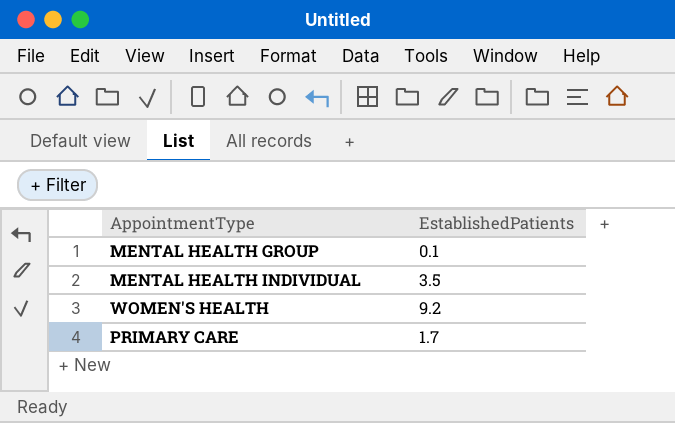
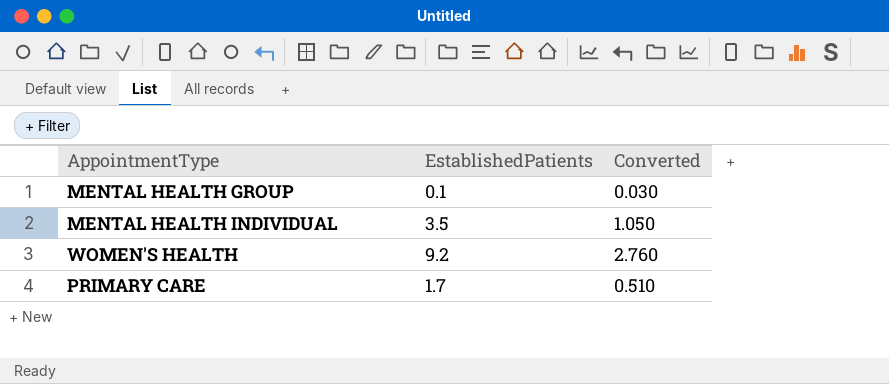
column Converted | formula: none -> [EstablishedPatients] * 0.3

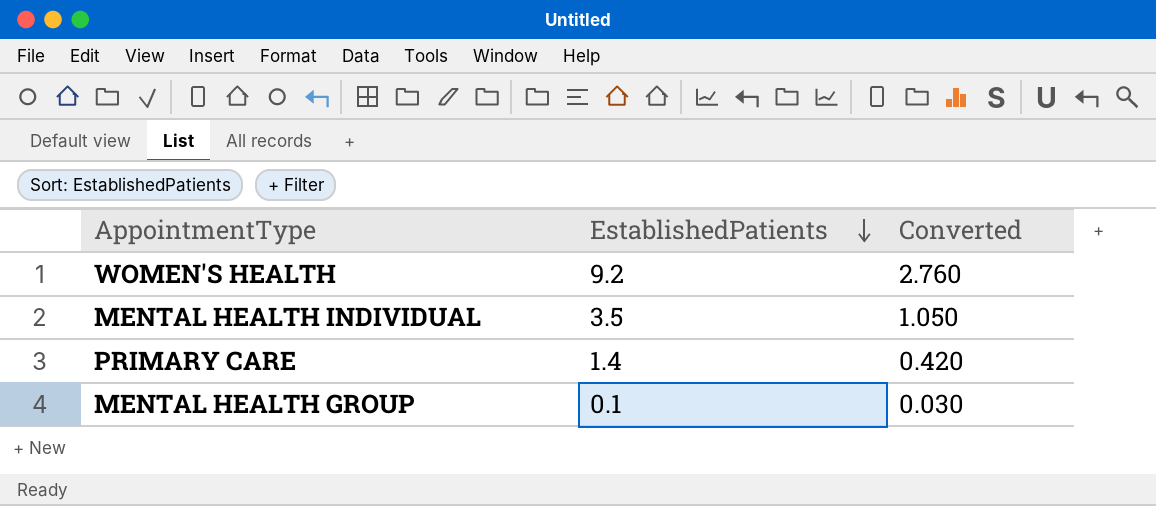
row order: none -> EstablishedPatients descending
PRIMARY CARE | EstablishedPatients: 1.7 -> 1.4
PRIMARY CARE | Converted: 0.510 -> 0.420

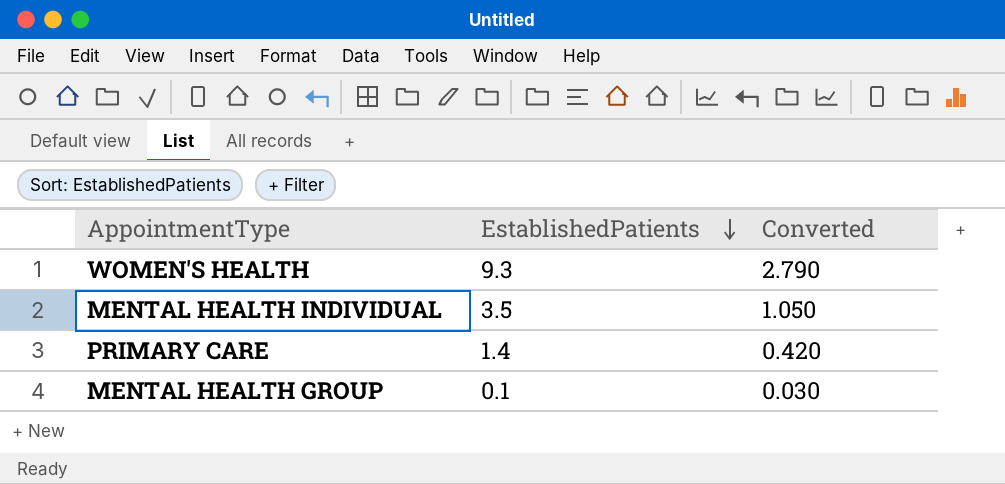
WOMEN'S HEALTH | EstablishedPatients: 9.2 -> 9.3
WOMEN'S HEALTH | Converted: 2.760 -> 2.790

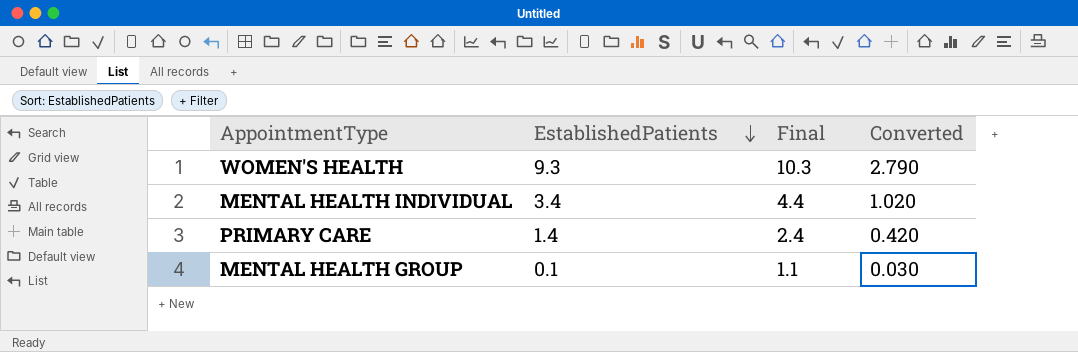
column Final | formula: none -> [EstablishedPatients] + 1
MENTAL HEALTH INDIVIDUAL | EstablishedPatients: 3.5 -> 3.4
MENTAL HEALTH INDIVIDUAL | Converted: 1.050 -> 1.020

